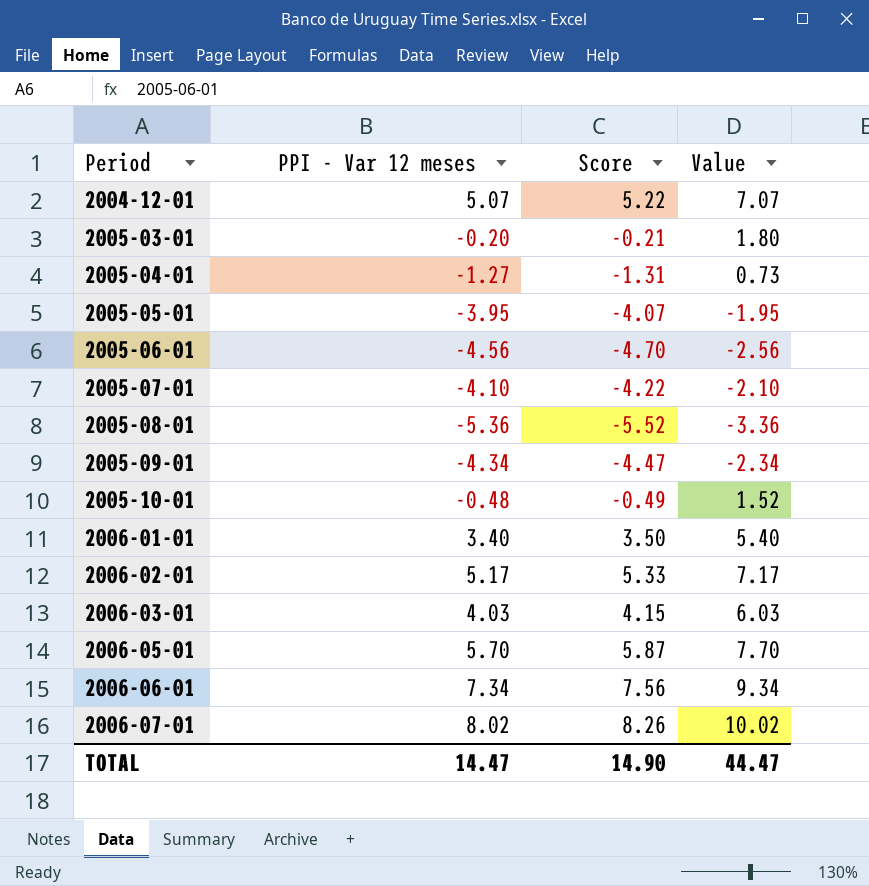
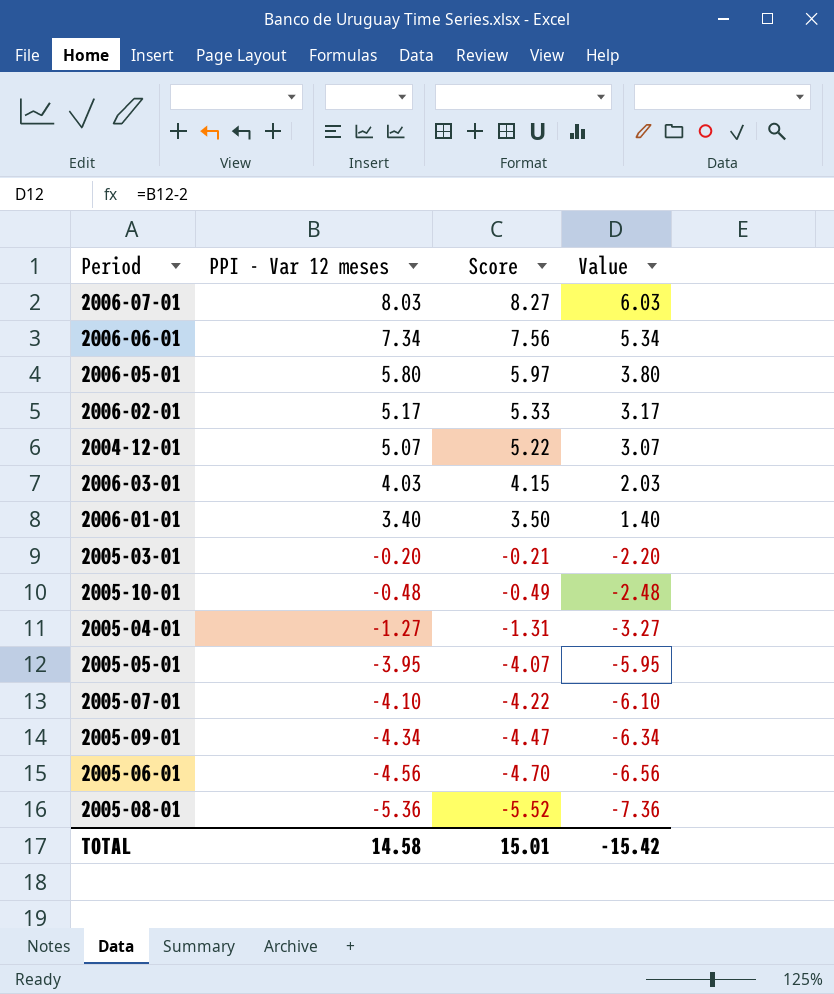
row order: Period ascending -> PPI - Var 12 meses descending
column Value | formula: [PPI - Var 12 meses] + 2 -> [PPI - Var 12 meses] - 2
2006-07-01 | PPI - Var 12 meses: 8.02 -> 8.03
2006-07-01 | Score: 8.26 -> 8.27
2006-05-01 | PPI - Var 12 meses: 5.70 -> 5.80
2006-05-01 | Score: 5.87 -> 5.97
TOTAL | PPI - Var 12 meses: 14.47 -> 14.58
TOTAL | Score: 14.90 -> 15.01
TOTAL | Value: 44.47 -> -15.42

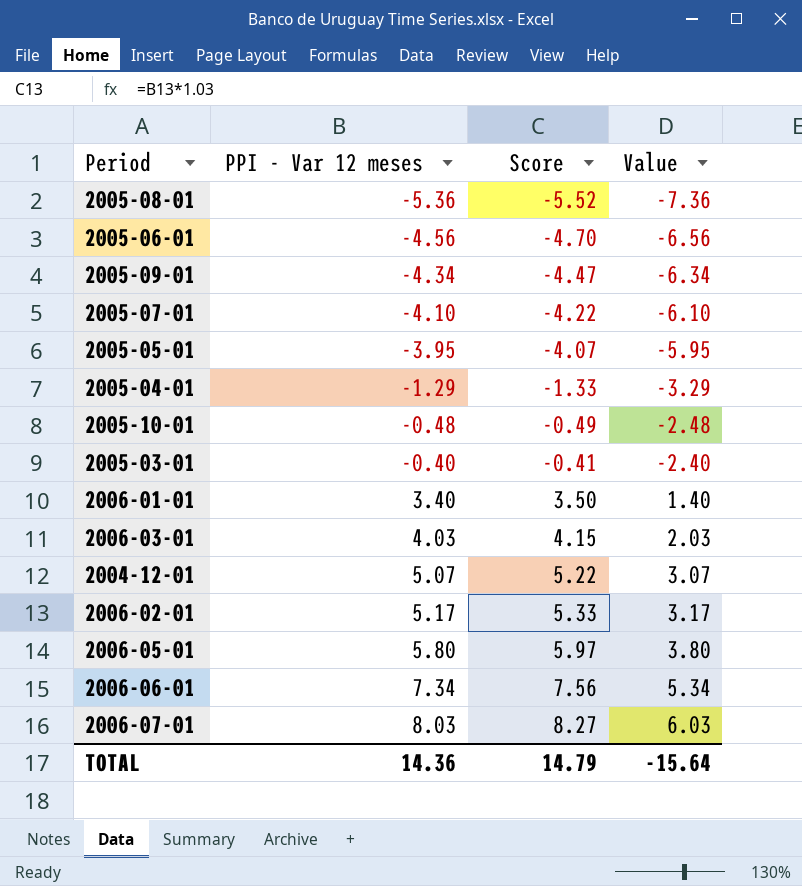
row order: PPI - Var 12 meses descending -> PPI - Var 12 meses ascending
2005-04-01 | PPI - Var 12 meses: -1.27 -> -1.29
2005-04-01 | Score: -1.31 -> -1.33
2005-04-01 | Value: -3.27 -> -3.29
2005-03-01 | PPI - Var 12 meses: -0.20 -> -0.40
2005-03-01 | Score: -0.21 -> -0.41
2005-03-01 | Value: -2.20 -> -2.40
TOTAL | PPI - Var 12 meses: 14.58 -> 14.36
TOTAL | Score: 15.01 -> 14.79
TOTAL | Value: -15.42 -> -15.64

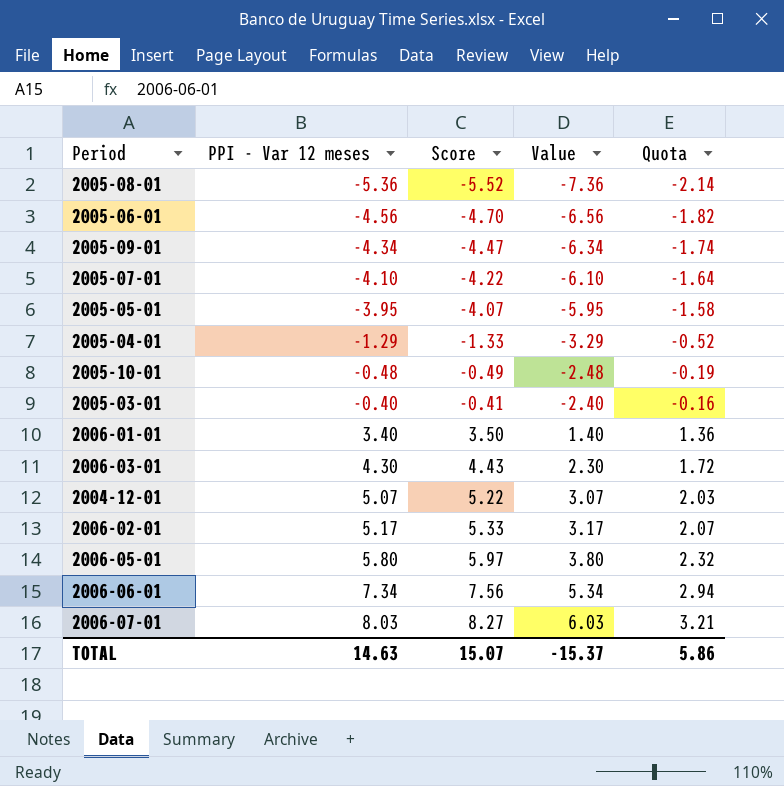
column Quota | formula: none -> [PPI - Var 12 meses] * 0.4
2006-03-01 | PPI - Var 12 meses: 4.03 -> 4.30
2006-03-01 | Score: 4.15 -> 4.43
2006-03-01 | Value: 2.03 -> 2.30
TOTAL | PPI - Var 12 meses: 14.36 -> 14.63
TOTAL | Score: 14.79 -> 15.07
TOTAL | Value: -15.64 -> -15.37

